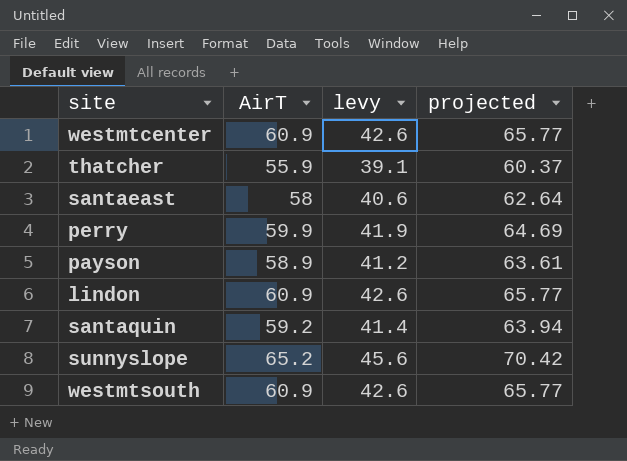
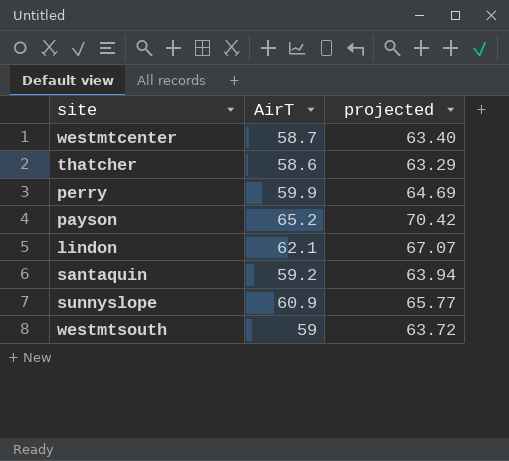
column levy | formula: [AirT] * 0.7 -> none
row santaeast: 58 | 40.6 | 62.64 -> none
westmtcenter | AirT: 60.9 -> 58.7
westmtcenter | projected: 65.77 -> 63.40
thatcher | AirT: 55.9 -> 58.6
thatcher | projected: 60.37 -> 63.29
payson | AirT: 58.9 -> 65.2
payson | projected: 63.61 -> 70.42
lindon | AirT: 60.9 -> 62.1
lindon | projected: 65.77 -> 67.07
sunnyslope | AirT: 65.2 -> 60.9
sunnyslope | projected: 70.42 -> 65.77
westmtsouth | AirT: 60.9 -> 59
westmtsouth | projected: 65.77 -> 63.72

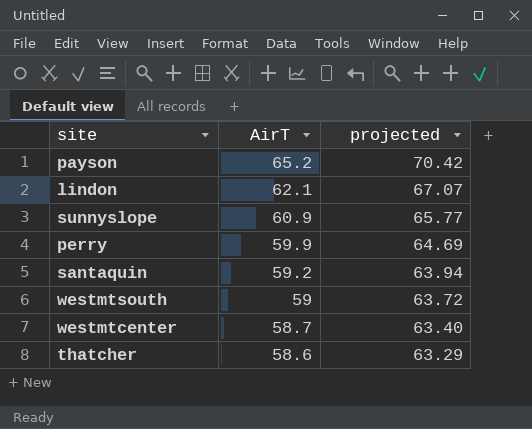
row order: none -> AirT descending

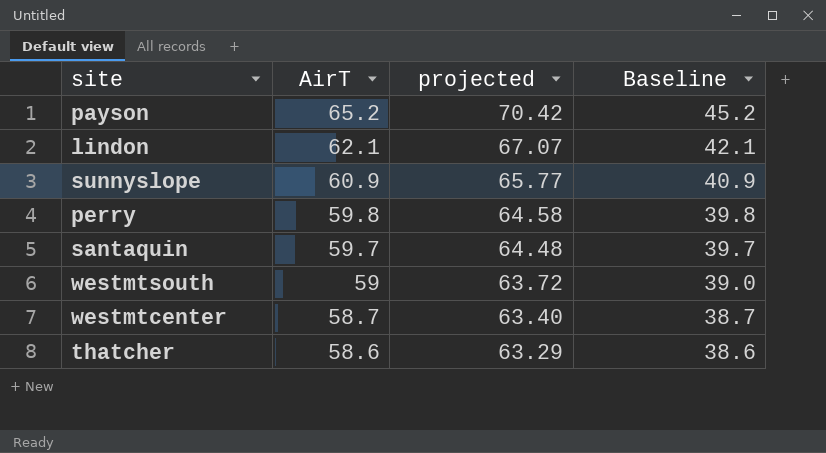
column Baseline | formula: none -> [AirT] - 20
perry | AirT: 59.9 -> 59.8
perry | projected: 64.69 -> 64.58
santaquin | AirT: 59.2 -> 59.7
santaquin | projected: 63.94 -> 64.48

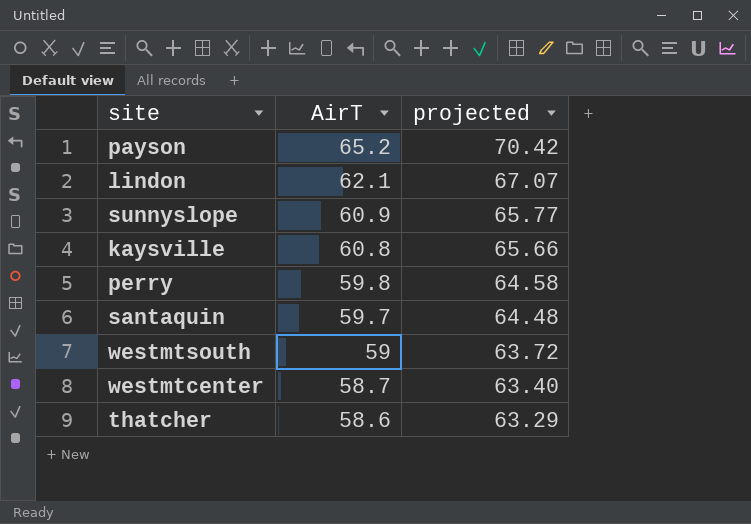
column Baseline | formula: [AirT] - 20 -> none
row kaysville: none -> 60.8 | 65.66

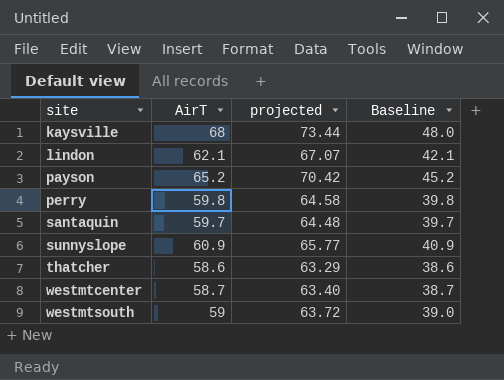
row order: AirT descending -> site ascending
column Baseline | formula: none -> [AirT] - 20
kaysville | AirT: 60.8 -> 68
kaysville | projected: 65.66 -> 73.44

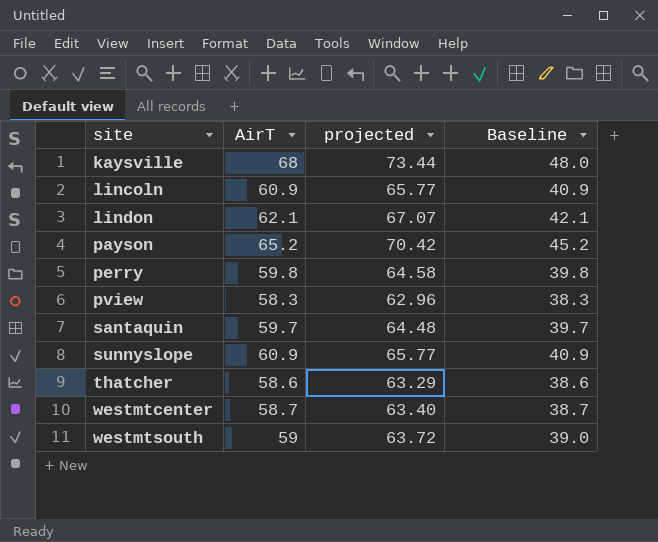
row lincoln: none -> 60.9 | 65.77 | 40.9
row pview: none -> 58.3 | 62.96 | 38.3

